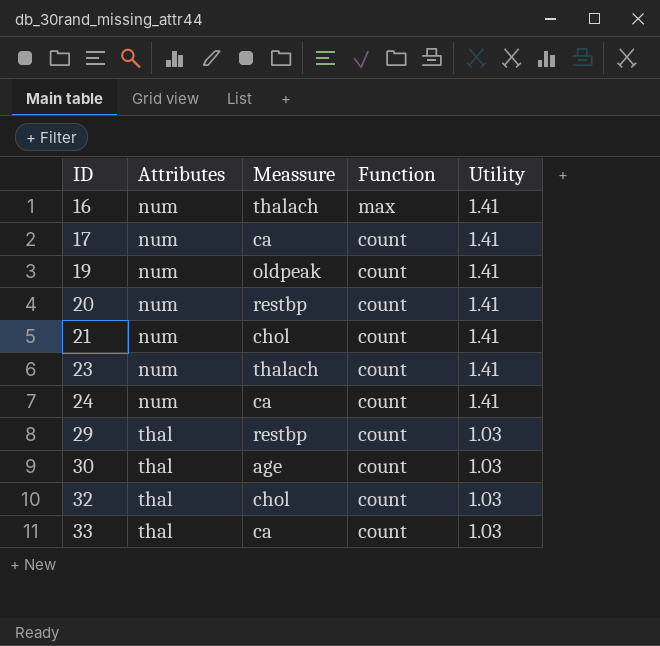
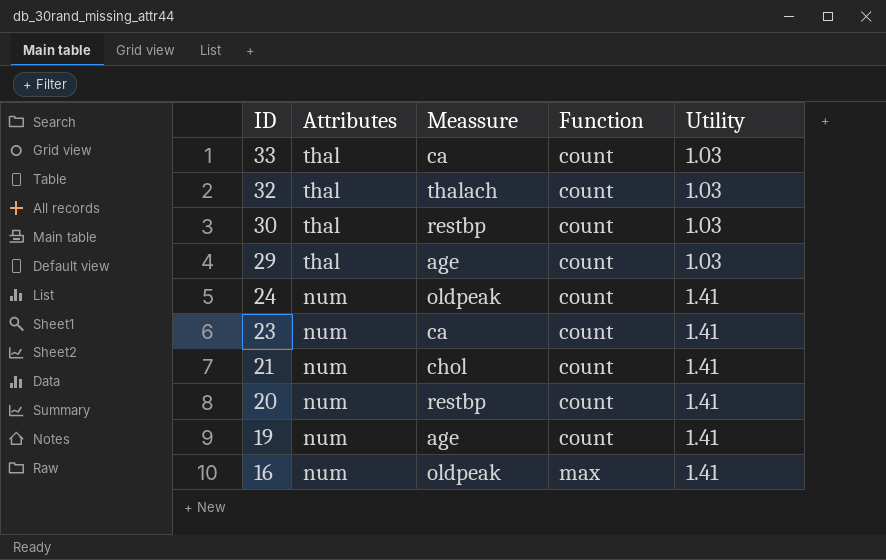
row order: ID ascending -> ID descending
row 17: num | ca | count | 1.41 -> none
32 | Meassure: chol -> thalach
30 | Meassure: age -> restbp
29 | Meassure: restbp -> age
24 | Meassure: ca -> oldpeak
23 | Meassure: thalach -> ca
19 | Meassure: oldpeak -> age
16 | Meassure: thalach -> oldpeak

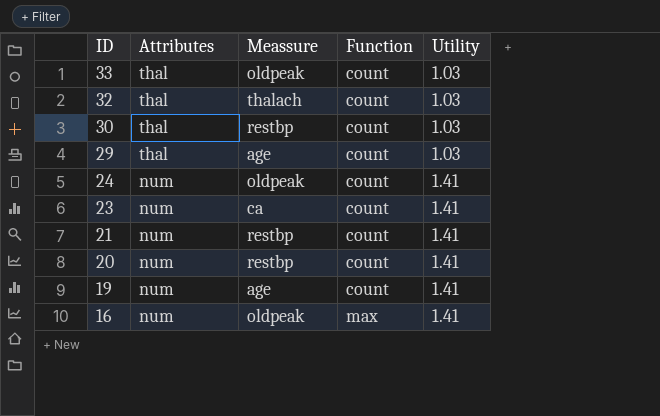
33 | Meassure: ca -> oldpeak
21 | Meassure: chol -> restbp

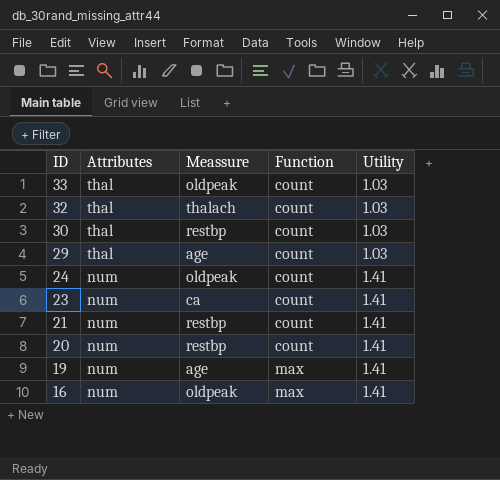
19 | Function: count -> max

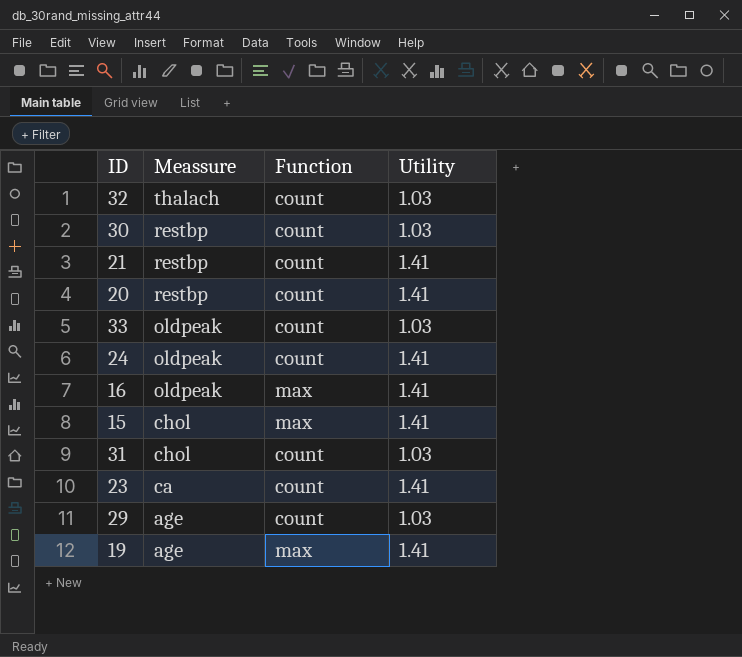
row order: ID descending -> Meassure descending
column Attributes | position: 2 -> none
row 15: none -> chol | max | 1.41
row 31: none -> chol | count | 1.03

